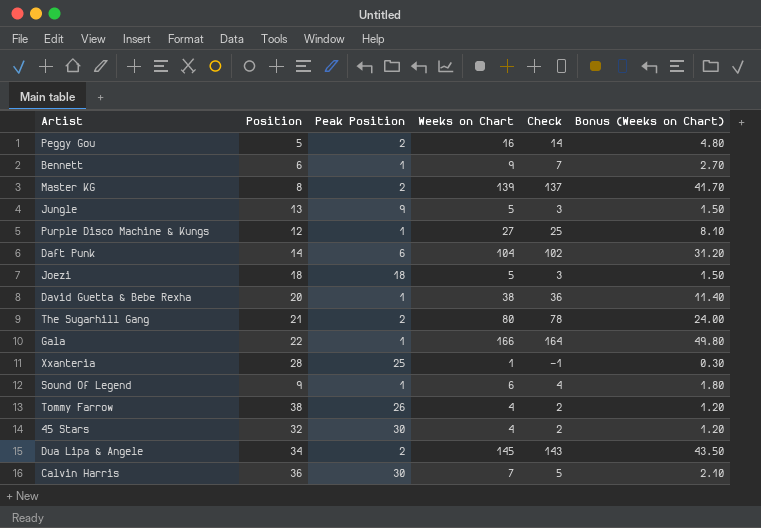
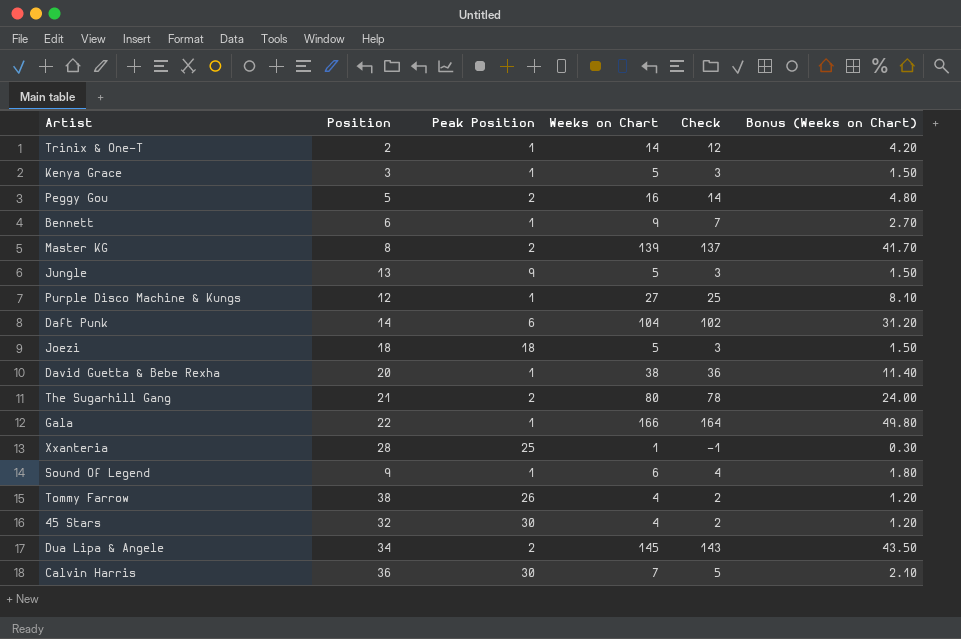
row Trinix & One-T: none -> 2 | 1 | 14 | 12 | 4.20
row Kenya Grace: none -> 3 | 1 | 5 | 3 | 1.50

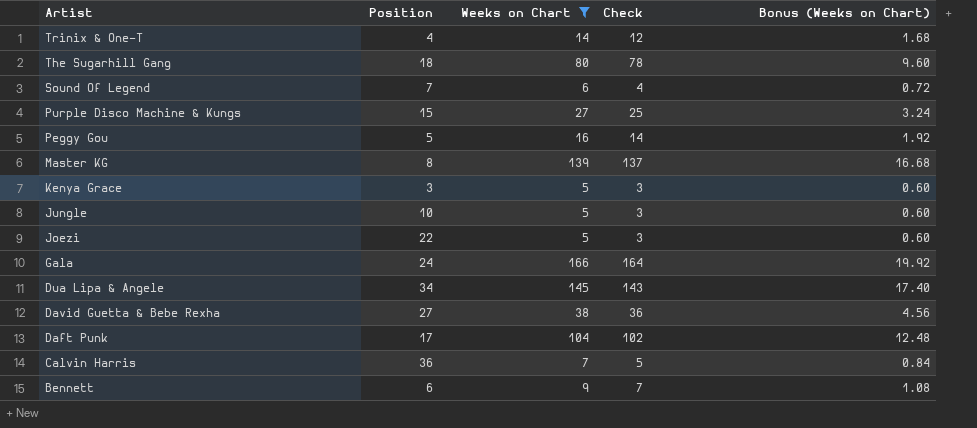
filter: none -> Weeks on Chart >= 5
row order: none -> Artist descending
column Peak Position | position: 3 -> none
column Bonus (Weeks on Chart) | formula: [Weeks on Chart] * 0.3 -> [Weeks on Chart] * 0.12
Trinix & One-T | Position: 2 -> 4
The Sugarhill Gang | Position: 21 -> 18
Sound Of Legend | Position: 9 -> 7
Purple Disco Machine & Kungs | Position: 12 -> 15
Jungle | Position: 13 -> 10
Joezi | Position: 18 -> 22
Gala | Position: 22 -> 24
David Guetta & Bebe Rexha | Position: 20 -> 27
Daft Punk | Position: 14 -> 17

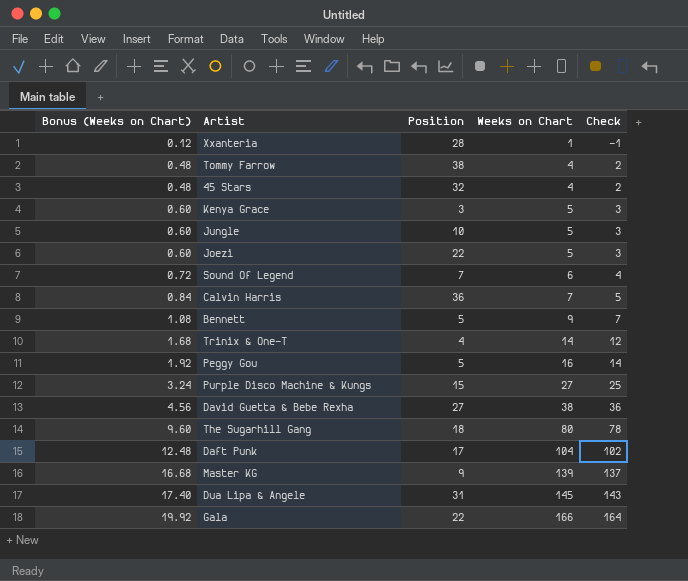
filter: Weeks on Chart >= 5 -> none
row order: Artist descending -> Bonus (Weeks on Chart) ascending
column Bonus (Weeks on Chart) | position: 5 -> 1
Bennett | Position: 6 -> 5
Master KG | Position: 8 -> 9
Dua Lipa & Angele | Position: 34 -> 31
Gala | Position: 24 -> 22

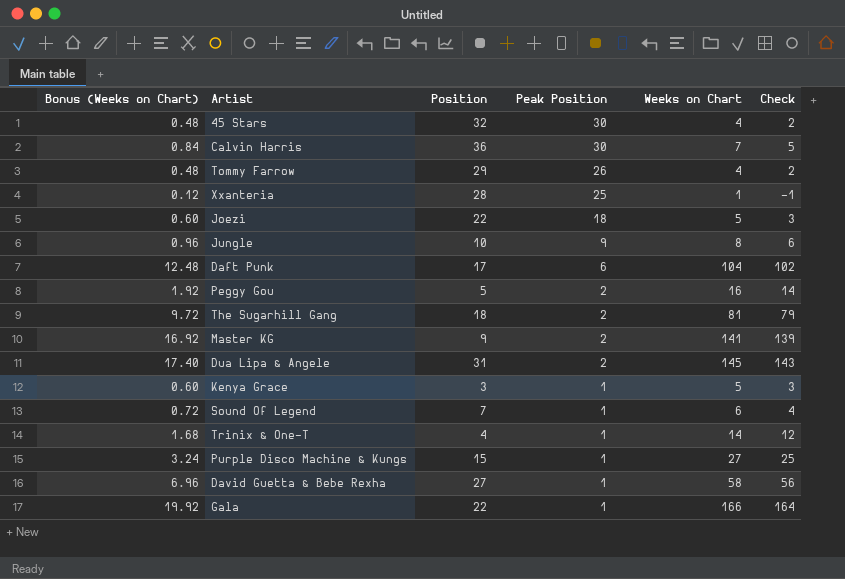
row order: Bonus (Weeks on Chart) ascending -> Peak Position descending
column Peak Position | position: none -> 4
row Bennett: 1.08 | 5 | 9 | 7 -> none
Tommy Farrow | Position: 38 -> 29
Jungle | Bonus (Weeks on Chart): 0.60 -> 0.96
Jungle | Weeks on Chart: 5 -> 8
Jungle | Check: 3 -> 6
The Sugarhill Gang | Bonus (Weeks on Chart): 9.60 -> 9.72
The Sugarhill Gang | Weeks on Chart: 80 -> 81
The Sugarhill Gang | Check: 78 -> 79
Master KG | Bonus (Weeks on Chart): 16.68 -> 16.92
Master KG | Weeks on Chart: 139 -> 141
Master KG | Check: 137 -> 139
David Guetta & Bebe Rexha | Bonus (Weeks on Chart): 4.56 -> 6.96
David Guetta & Bebe Rexha | Weeks on Chart: 38 -> 58
David Guetta & Bebe Rexha | Check: 36 -> 56

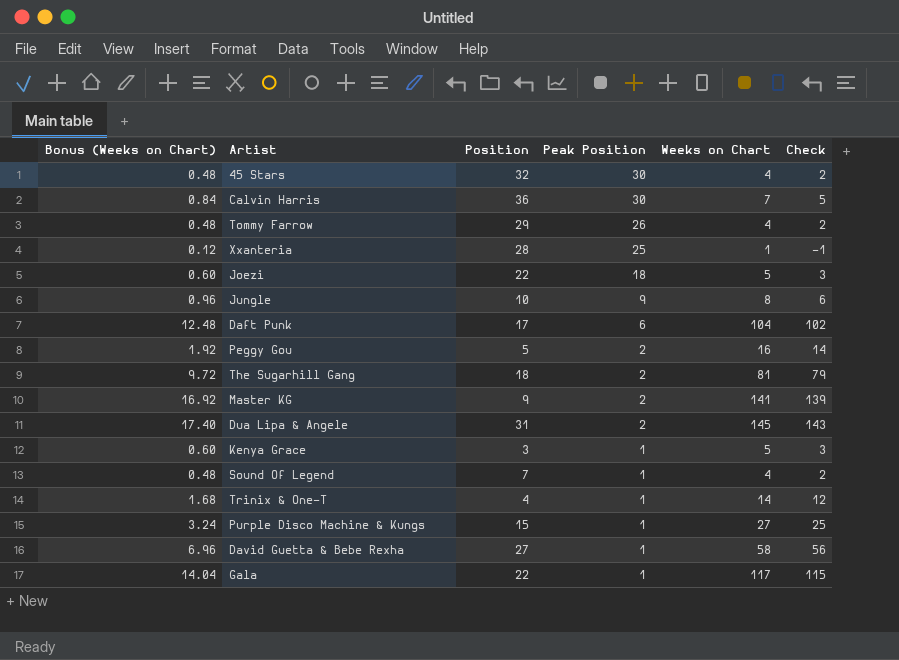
Sound Of Legend | Bonus (Weeks on Chart): 0.72 -> 0.48
Sound Of Legend | Weeks on Chart: 6 -> 4
Sound Of Legend | Check: 4 -> 2
Gala | Bonus (Weeks on Chart): 19.92 -> 14.04
Gala | Weeks on Chart: 166 -> 117
Gala | Check: 164 -> 115

